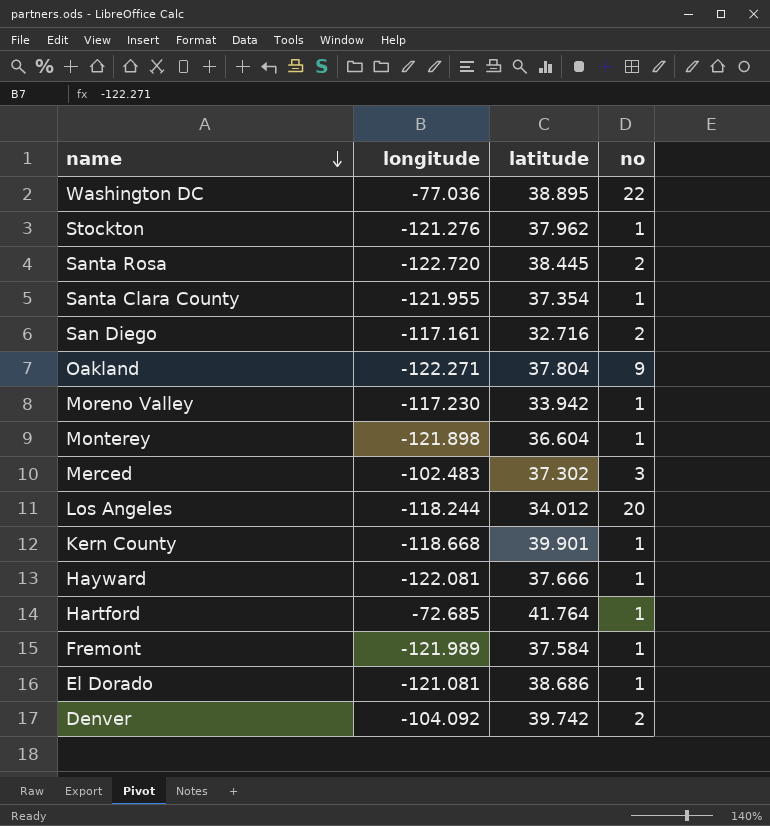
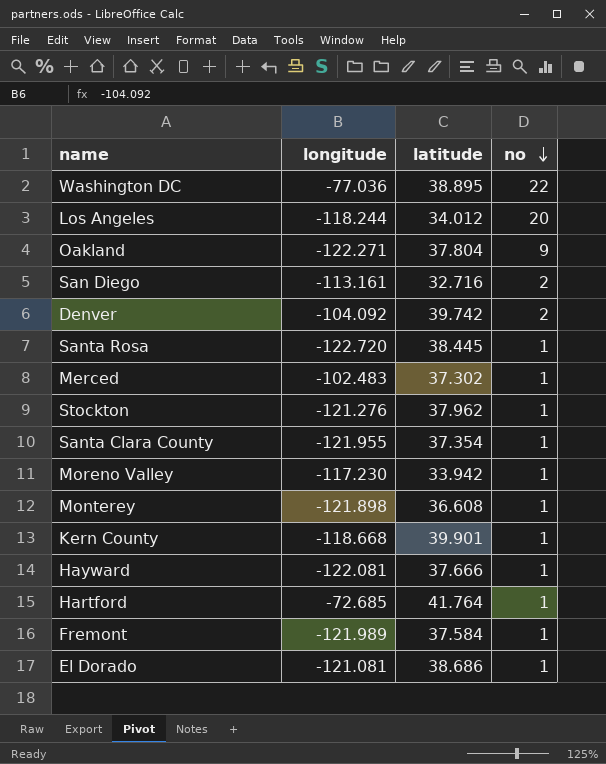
row order: name descending -> no descending
San Diego | longitude: -117.161 -> -113.161
Santa Rosa | no: 2 -> 1
Merced | no: 3 -> 1
Monterey | latitude: 36.604 -> 36.608

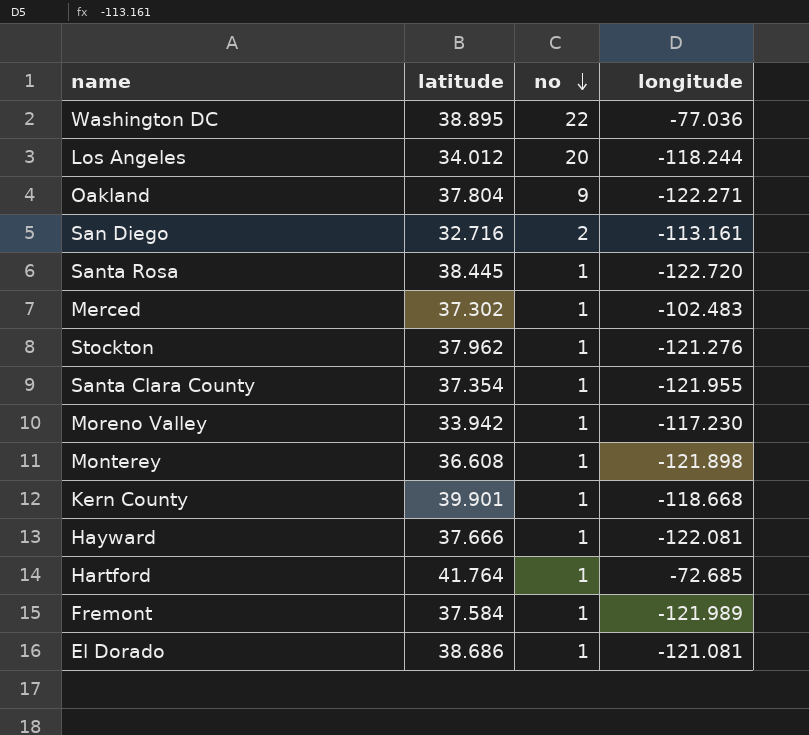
column longitude | position: 2 -> 4
row Denver: -104.092 | 39.742 | 2 -> none

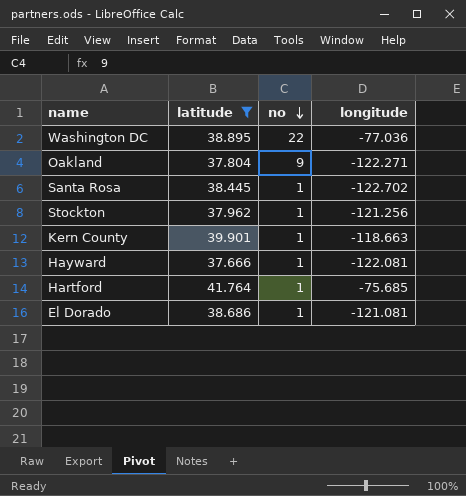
filter: none -> latitude >= 37.666
Santa Rosa | longitude: -122.720 -> -122.702
Stockton | longitude: -121.276 -> -121.256
Kern County | longitude: -118.668 -> -118.663
Hartford | longitude: -72.685 -> -75.685

